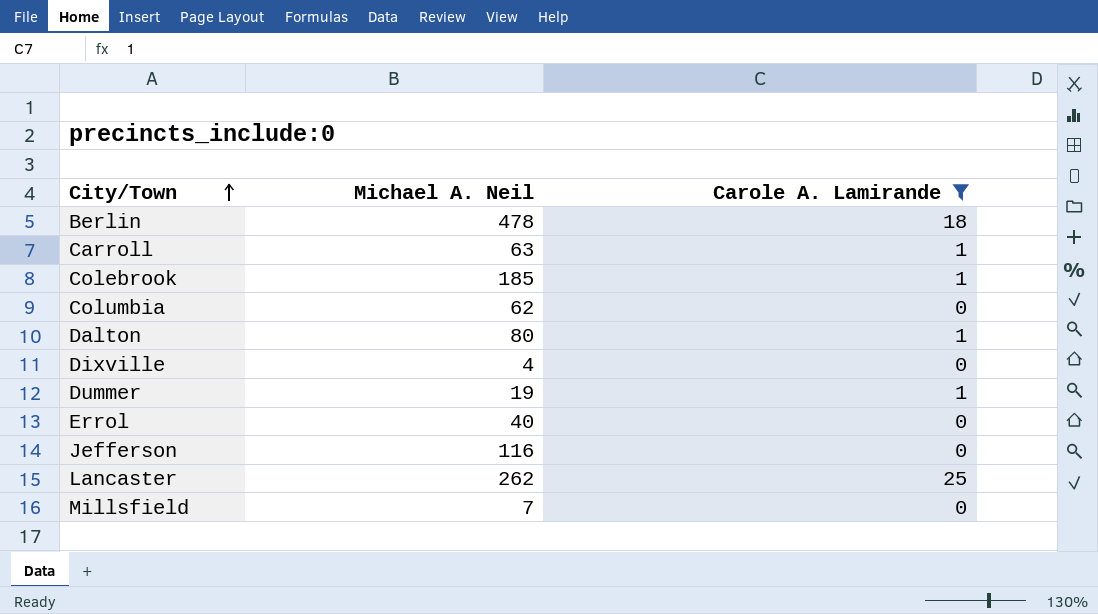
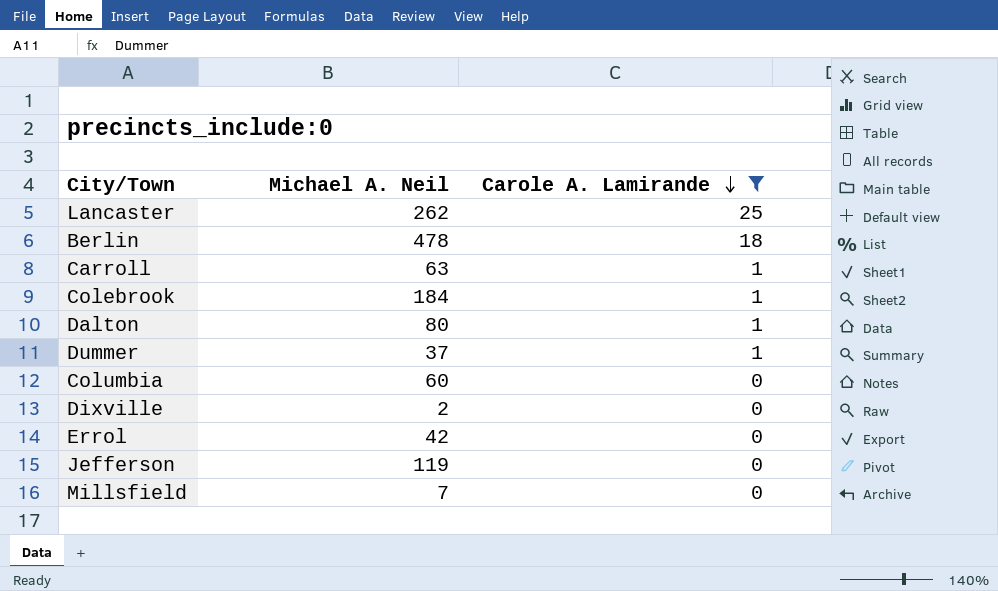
row order: City/Town ascending -> Carole A. Lamirande descending
Colebrook | Michael A. Neil: 185 -> 184
Dummer | Michael A. Neil: 19 -> 37
Columbia | Michael A. Neil: 62 -> 60
Dixville | Michael A. Neil: 4 -> 2
Errol | Michael A. Neil: 40 -> 42
Jefferson | Michael A. Neil: 116 -> 119

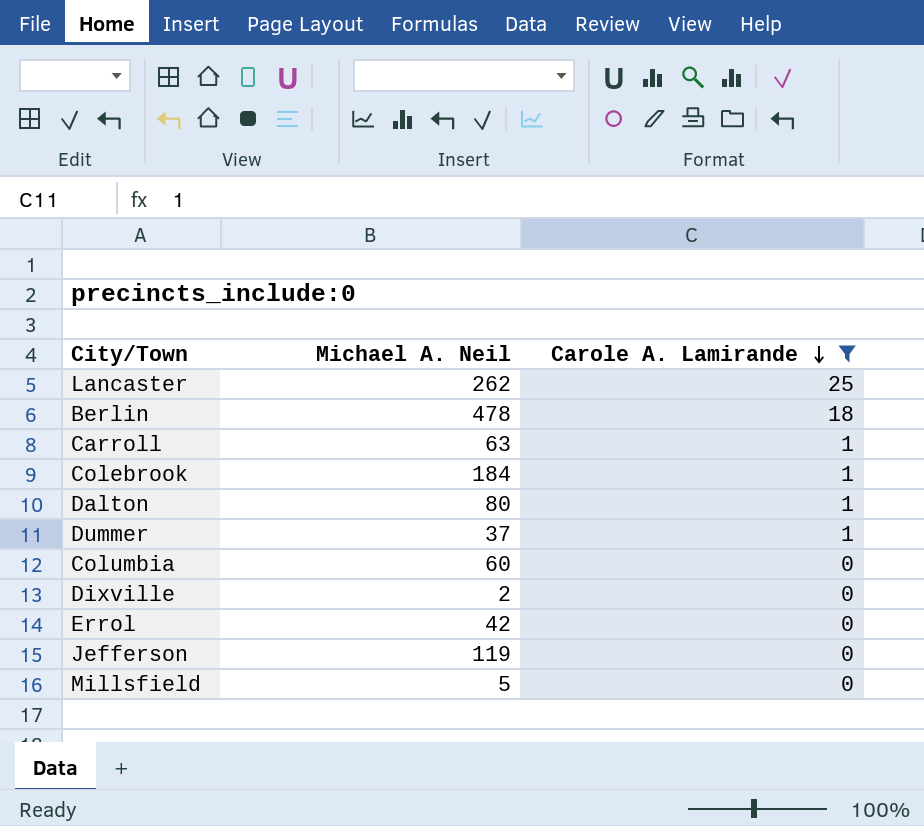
Millsfield | Michael A. Neil: 7 -> 5

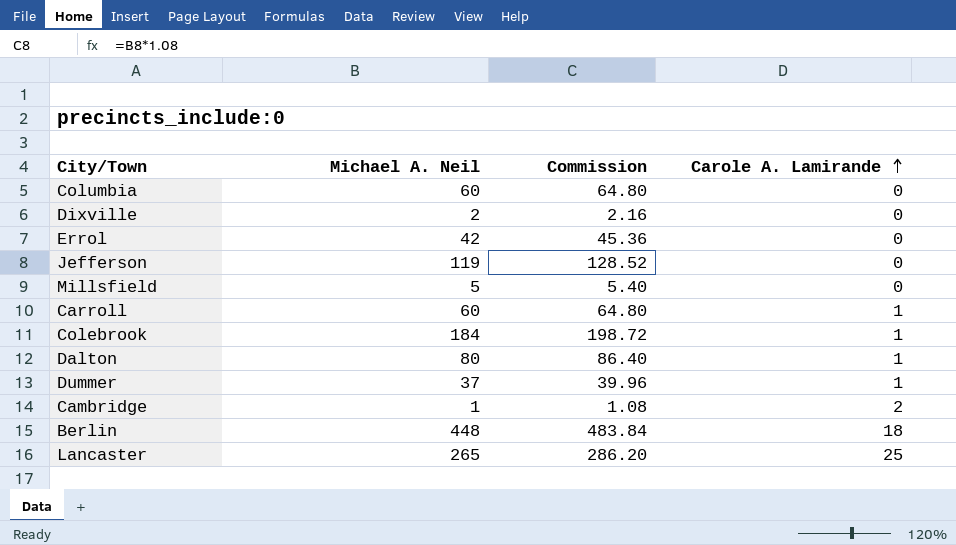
filter: Carole A. Lamirande != 2 -> none
row order: Carole A. Lamirande descending -> Carole A. Lamirande ascending
column Commission | formula: none -> [Michael A. Neil] * 1.08
Carroll | Michael A. Neil: 63 -> 60
Berlin | Michael A. Neil: 478 -> 448
Lancaster | Michael A. Neil: 262 -> 265

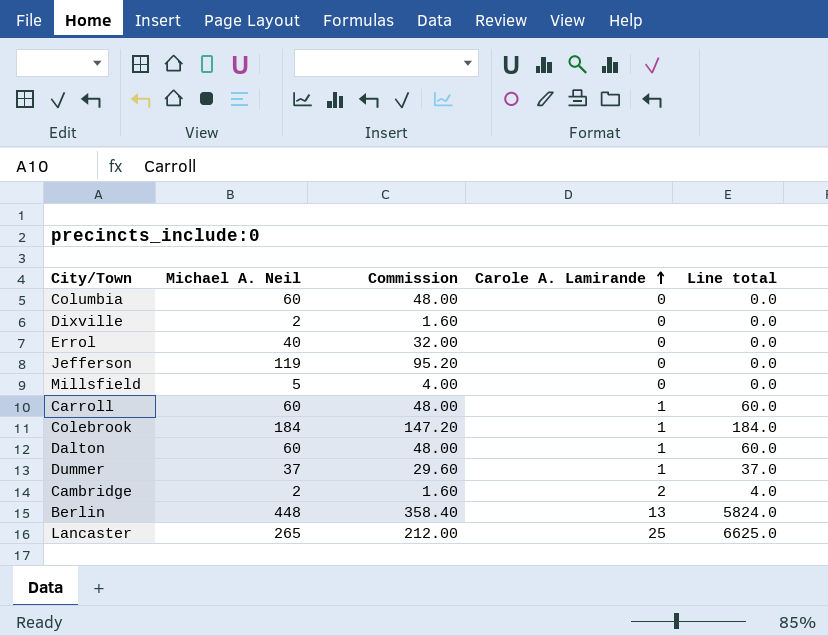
column Commission | formula: [Michael A. Neil] * 1.08 -> [Michael A. Neil] * 0.8
column Line total | formula: none -> [Michael A. Neil] * [Carole A. Lamirande]
Errol | Michael A. Neil: 42 -> 40
Dalton | Michael A. Neil: 80 -> 60
Cambridge | Michael A. Neil: 1 -> 2
Berlin | Carole A. Lamirande: 18 -> 13

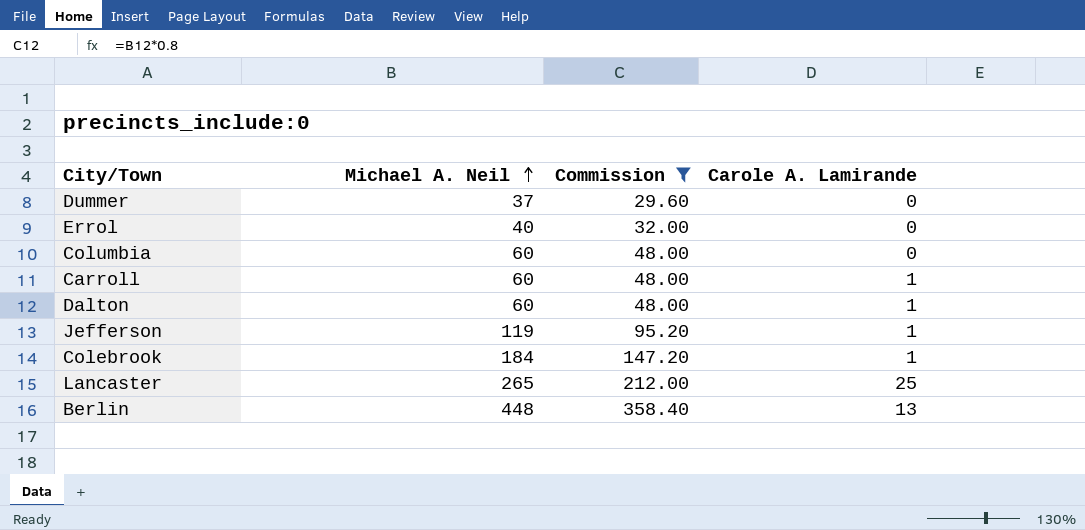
filter: none -> Commission >= 29.60
row order: Carole A. Lamirande ascending -> Michael A. Neil ascending
column Line total | formula: [Michael A. Neil] * [Carole A. Lamirande] -> none
Dummer | Carole A. Lamirande: 1 -> 0
Jefferson | Carole A. Lamirande: 0 -> 1

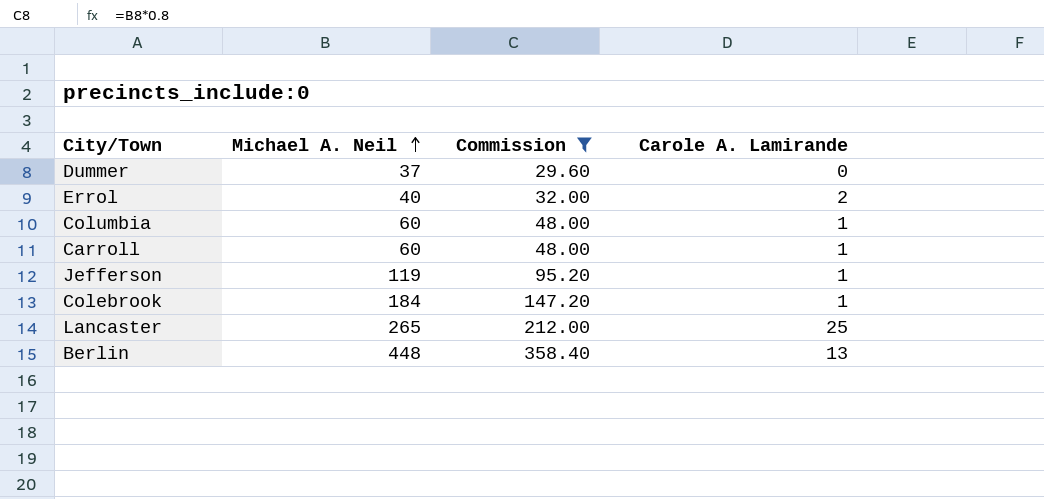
row Dalton: 60 | 48.00 | 1 -> none
Errol | Carole A. Lamirande: 0 -> 2
Columbia | Carole A. Lamirande: 0 -> 1

